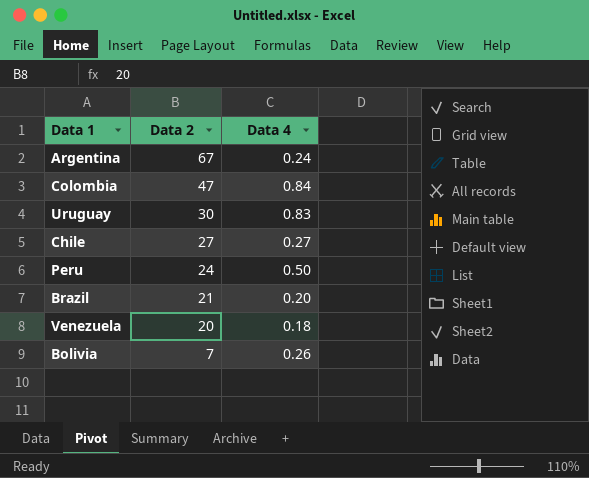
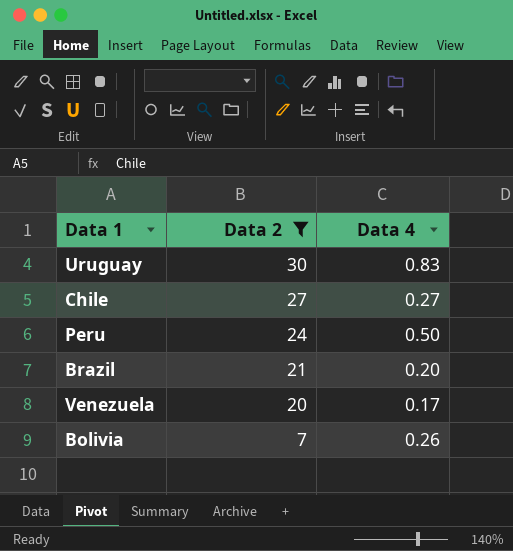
filter: none -> Data 2 <= 30
Venezuela | Data 4: 0.18 -> 0.17

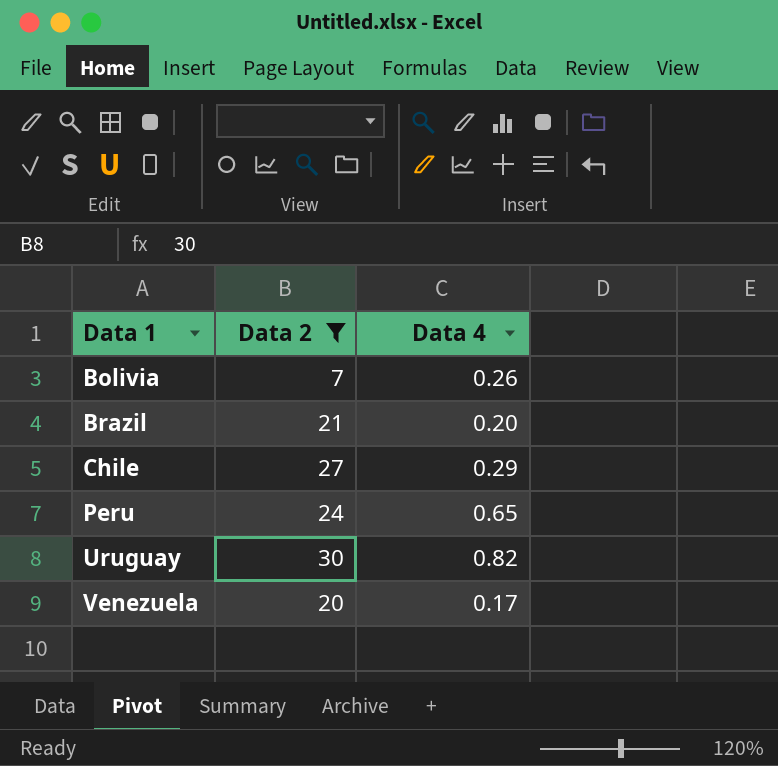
row order: Data 2 descending -> Data 1 ascending
Chile | Data 4: 0.27 -> 0.29
Peru | Data 4: 0.50 -> 0.65
Uruguay | Data 4: 0.83 -> 0.82

